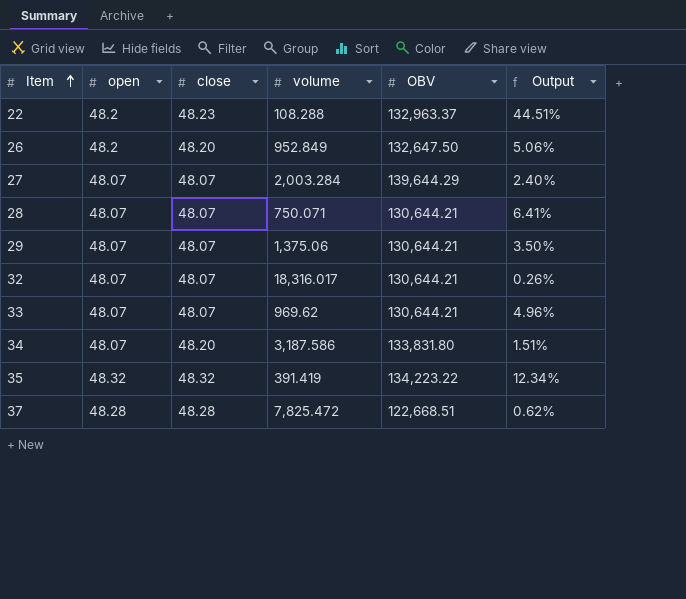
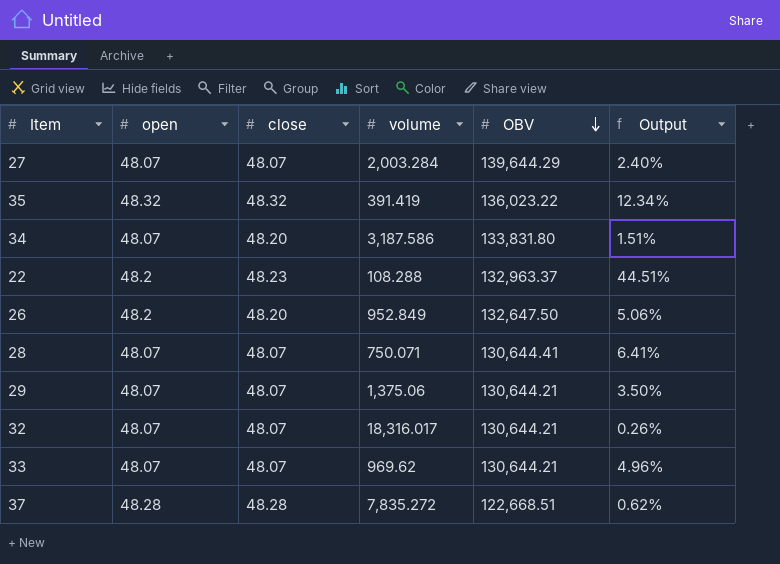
row order: Item ascending -> OBV descending
35 | OBV: 134,223.22 -> 136,023.22
28 | OBV: 130,644.21 -> 130,644.41
37 | volume: 7,825.472 -> 7,835.272

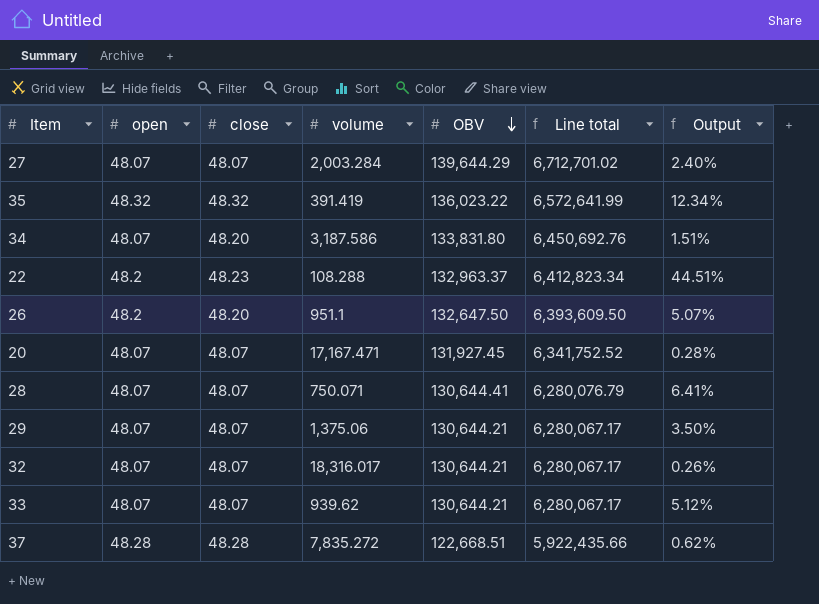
column Line total | formula: none -> [close] * [OBV]
26 | volume: 952.849 -> 951.1
26 | Output: 5.06% -> 5.07%
row 20: none -> 48.07 | 48.07 | 17,167.471 | 131,927.45 | 6,341,752.52 | 0.28%
33 | volume: 969.62 -> 939.62
33 | Output: 4.96% -> 5.12%

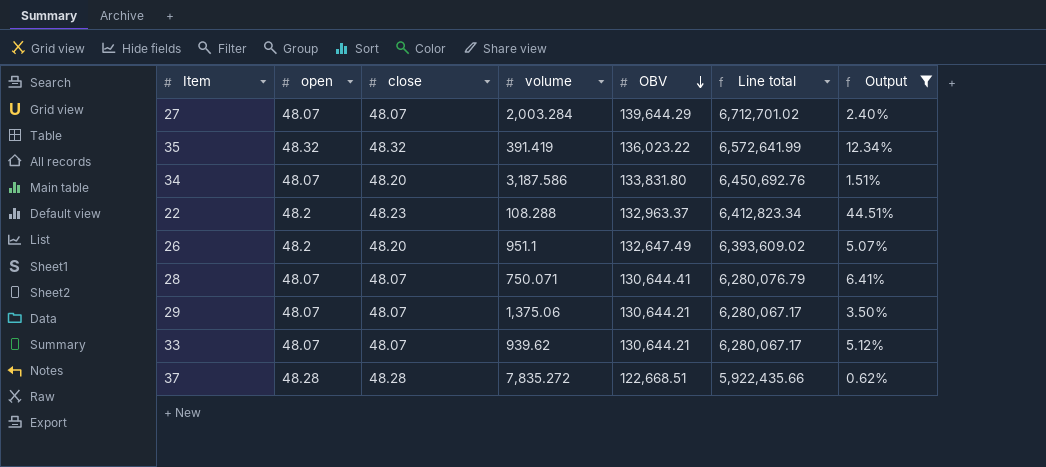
filter: none -> Output >= 0.62%
26 | OBV: 132,647.50 -> 132,647.49
26 | Line total: 6,393,609.50 -> 6,393,609.02

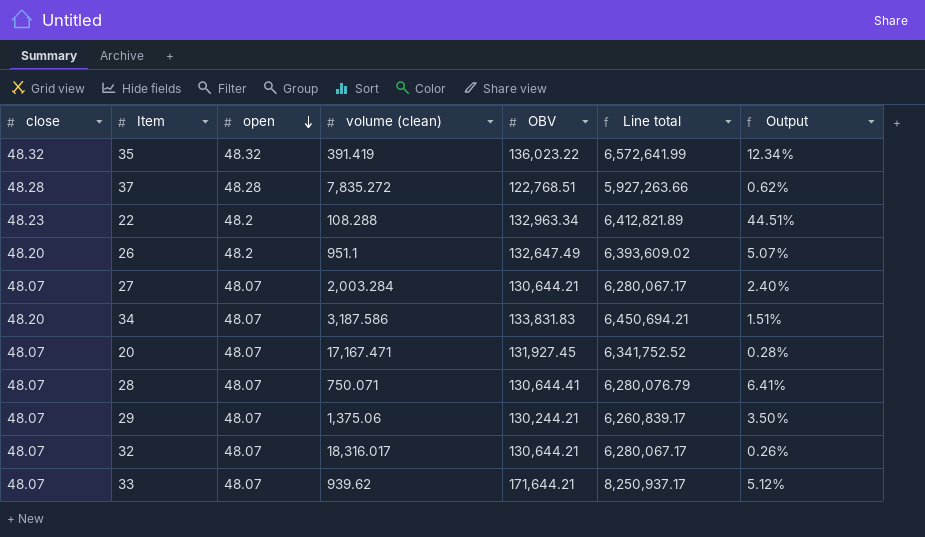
filter: Output >= 0.62% -> none
row order: OBV descending -> open descending
column close | position: 3 -> 1
column name: volume -> volume (clean)
37 | OBV: 122,668.51 -> 122,768.51
37 | Line total: 5,922,435.66 -> 5,927,263.66
22 | OBV: 132,963.37 -> 132,963.34
22 | Line total: 6,412,823.34 -> 6,412,821.89
27 | OBV: 139,644.29 -> 130,644.21
27 | Line total: 6,712,701.02 -> 6,280,067.17
34 | OBV: 133,831.80 -> 133,831.83
34 | Line total: 6,450,692.76 -> 6,450,694.21
29 | OBV: 130,644.21 -> 130,244.21
29 | Line total: 6,280,067.17 -> 6,260,839.17
33 | OBV: 130,644.21 -> 171,644.21
33 | Line total: 6,280,067.17 -> 8,250,937.17

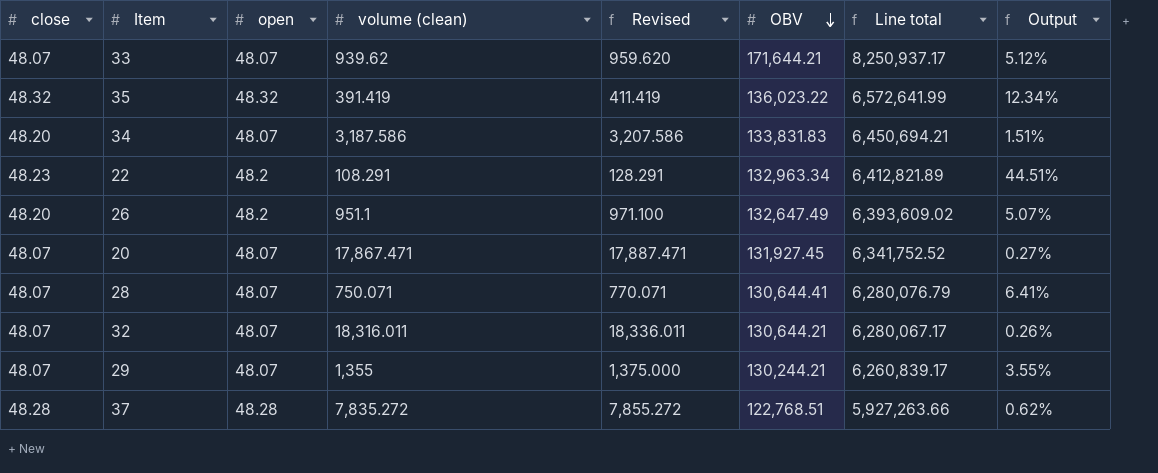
row order: open descending -> OBV descending
column Revised | formula: none -> [volume (clean)] + 20
row 27: 48.07 | 48.07 | 2,003.284 | 130,644.21 | 6,280,067.17 | 2.40% -> none
22 | volume (clean): 108.288 -> 108.291
20 | volume (clean): 17,167.471 -> 17,867.471
20 | Output: 0.28% -> 0.27%
32 | volume (clean): 18,316.017 -> 18,316.011
29 | volume (clean): 1,375.06 -> 1,355
29 | Output: 3.50% -> 3.55%

